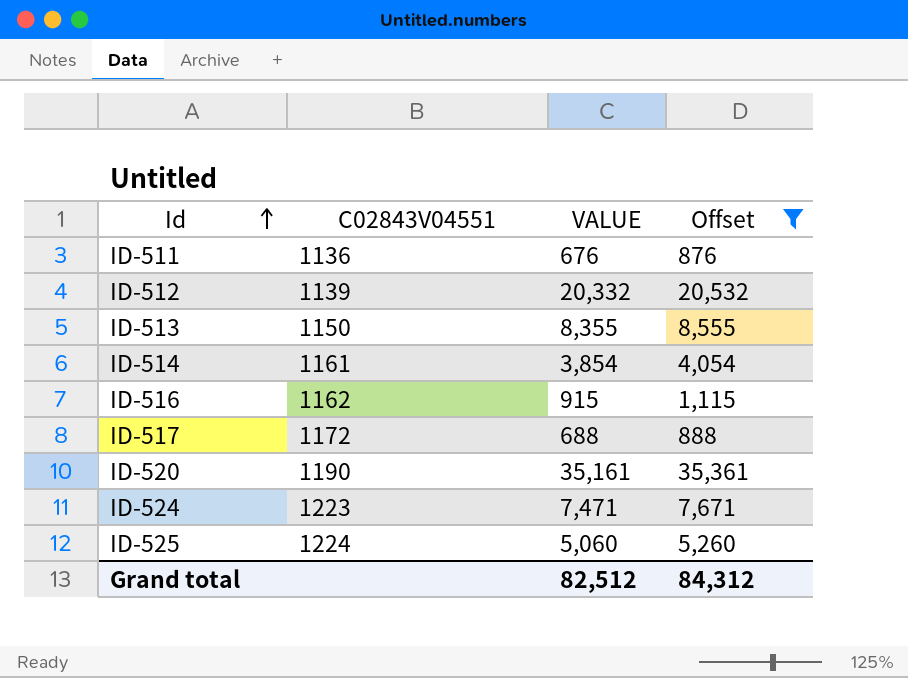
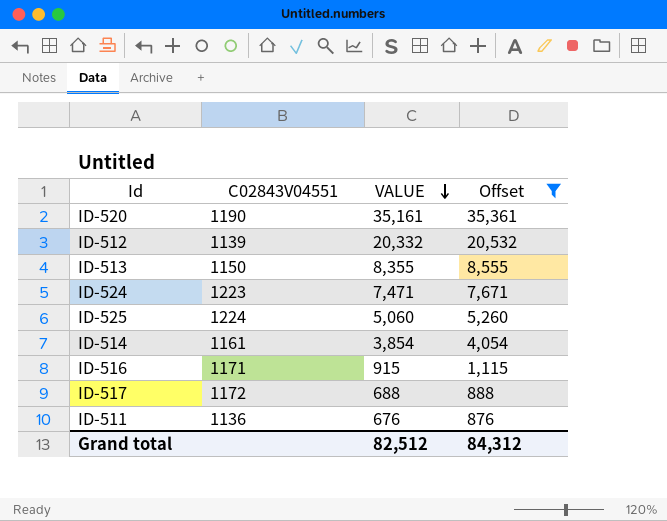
row order: Id ascending -> VALUE descending
ID-516 | C02843V04551: 1162 -> 1171

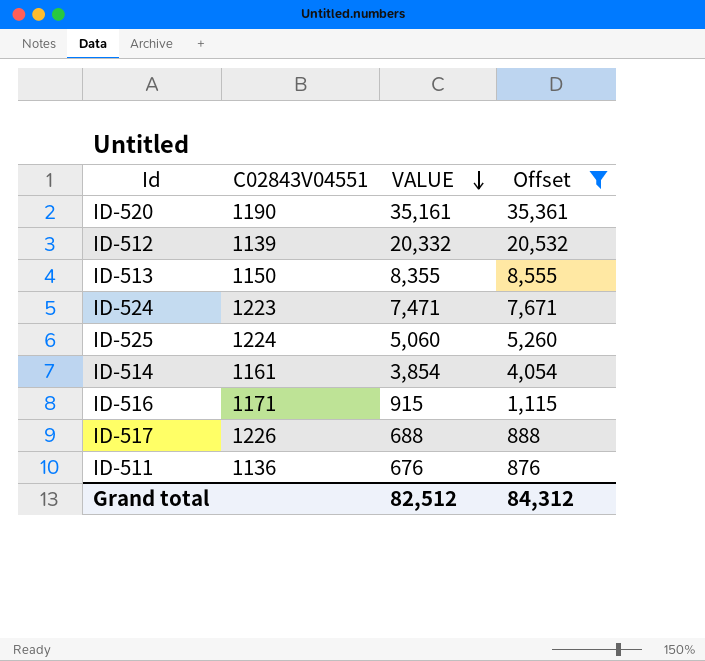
ID-517 | C02843V04551: 1172 -> 1226

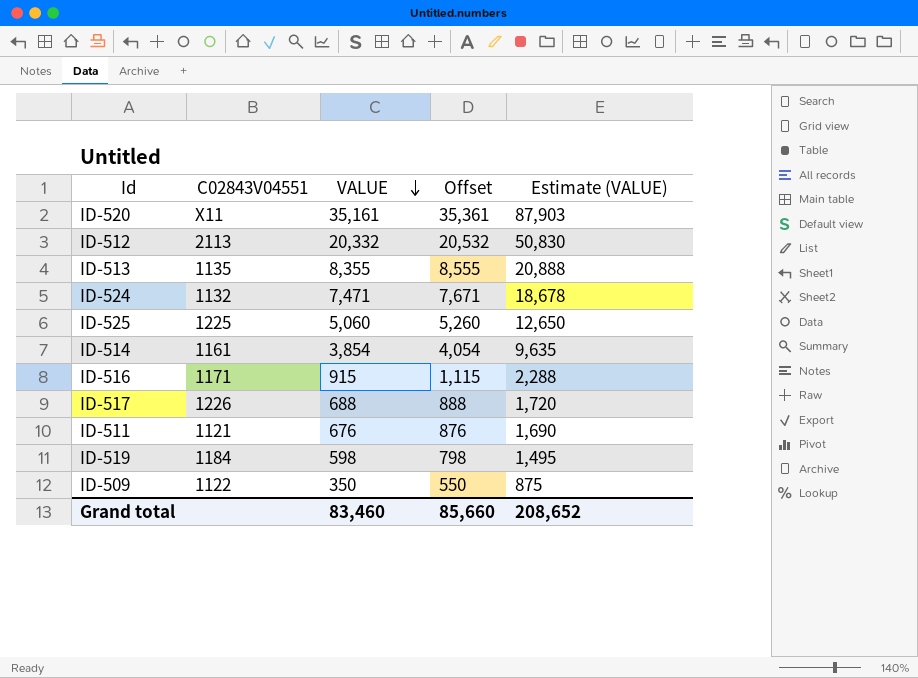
filter: Offset >= 876 -> none
column Estimate (VALUE) | formula: none -> [VALUE] * 2.5
ID-520 | C02843V04551: 1190 -> X11
ID-512 | C02843V04551: 1139 -> 2113
ID-513 | C02843V04551: 1150 -> 1135
ID-524 | C02843V04551: 1223 -> 1132
ID-525 | C02843V04551: 1224 -> 1225
ID-511 | C02843V04551: 1136 -> 1121
Grand total | VALUE: 82,512 -> 83,460
Grand total | Offset: 84,312 -> 85,660

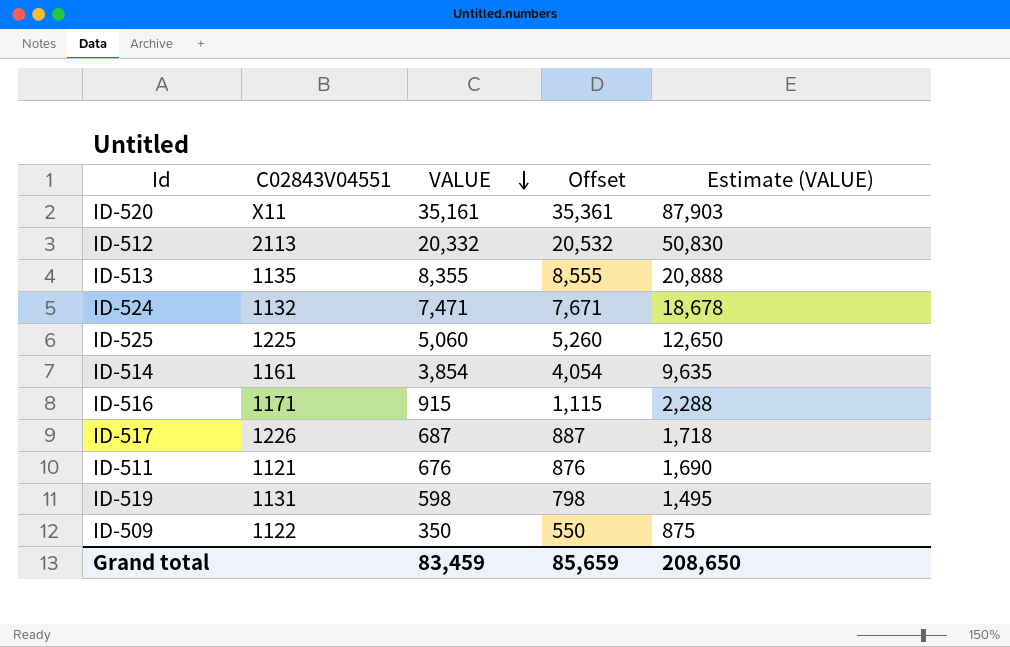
ID-517 | VALUE: 688 -> 687
ID-517 | Offset: 888 -> 887
ID-517 | Estimate (VALUE): 1,720 -> 1,718
ID-519 | C02843V04551: 1184 -> 1131
Grand total | VALUE: 83,460 -> 83,459
Grand total | Offset: 85,660 -> 85,659
Grand total | Estimate (VALUE): 208,652 -> 208,650

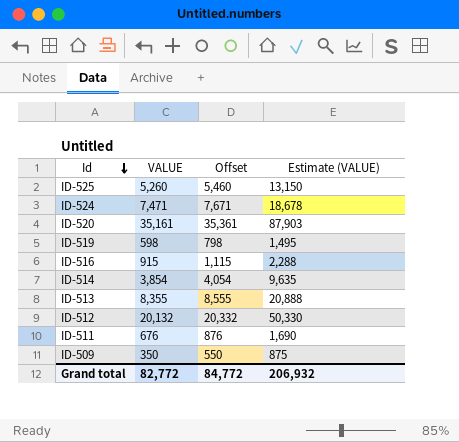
row order: VALUE descending -> Id descending
column C02843V04551 | position: 2 -> none
row ID-517: 1226 | 687 | 887 | 1,718 -> none
ID-525 | VALUE: 5,060 -> 5,260
ID-525 | Offset: 5,260 -> 5,460
ID-525 | Estimate (VALUE): 12,650 -> 13,150
ID-512 | VALUE: 20,332 -> 20,132
ID-512 | Offset: 20,532 -> 20,332
ID-512 | Estimate (VALUE): 50,830 -> 50,330
Grand total | VALUE: 83,459 -> 82,772
Grand total | Offset: 85,659 -> 84,772
Grand total | Estimate (VALUE): 208,650 -> 206,932

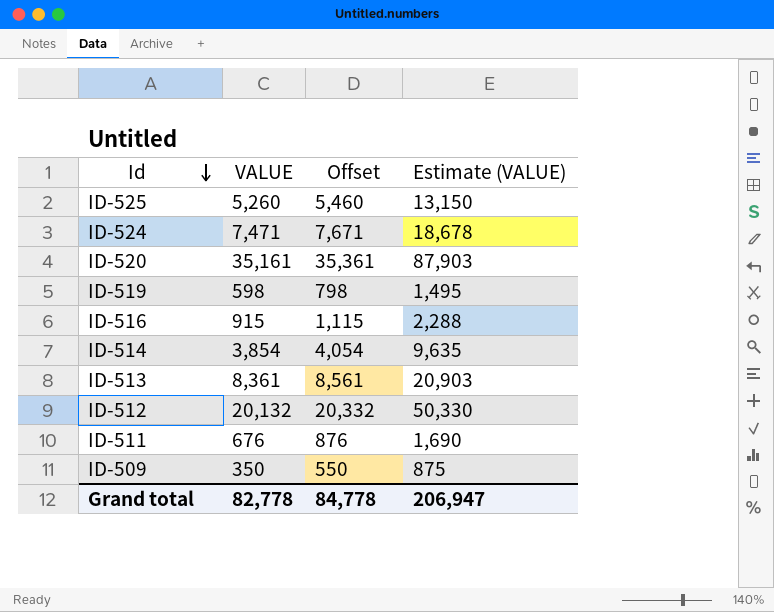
ID-513 | VALUE: 8,355 -> 8,361
ID-513 | Offset: 8,555 -> 8,561
ID-513 | Estimate (VALUE): 20,888 -> 20,903
Grand total | VALUE: 82,772 -> 82,778
Grand total | Offset: 84,772 -> 84,778
Grand total | Estimate (VALUE): 206,932 -> 206,947

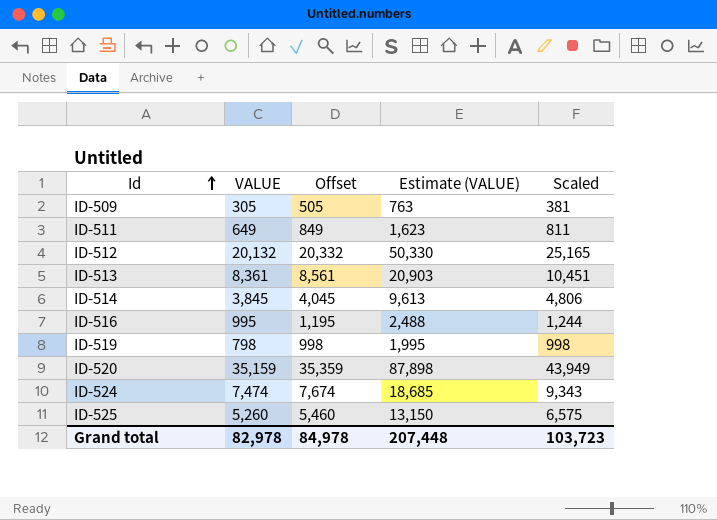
row order: Id descending -> Id ascending
column Scaled | formula: none -> [VALUE] * 1.25
ID-509 | VALUE: 350 -> 305
ID-509 | Offset: 550 -> 505
ID-509 | Estimate (VALUE): 875 -> 763
ID-511 | VALUE: 676 -> 649
ID-511 | Offset: 876 -> 849
ID-511 | Estimate (VALUE): 1,690 -> 1,623
ID-514 | VALUE: 3,854 -> 3,845
ID-514 | Offset: 4,054 -> 4,045
ID-514 | Estimate (VALUE): 9,635 -> 9,613
ID-516 | VALUE: 915 -> 995
ID-516 | Offset: 1,115 -> 1,195
ID-516 | Estimate (VALUE): 2,288 -> 2,488
ID-519 | VALUE: 598 -> 798
ID-519 | Offset: 798 -> 998
ID-519 | Estimate (VALUE): 1,495 -> 1,995
ID-520 | VALUE: 35,161 -> 35,159
ID-520 | Offset: 35,361 -> 35,359
ID-520 | Estimate (VALUE): 87,903 -> 87,898
ID-524 | VALUE: 7,471 -> 7,474
ID-524 | Offset: 7,671 -> 7,674
ID-524 | Estimate (VALUE): 18,678 -> 18,685
Grand total | VALUE: 82,778 -> 82,978
Grand total | Offset: 84,778 -> 84,978
Grand total | Estimate (VALUE): 206,947 -> 207,448

